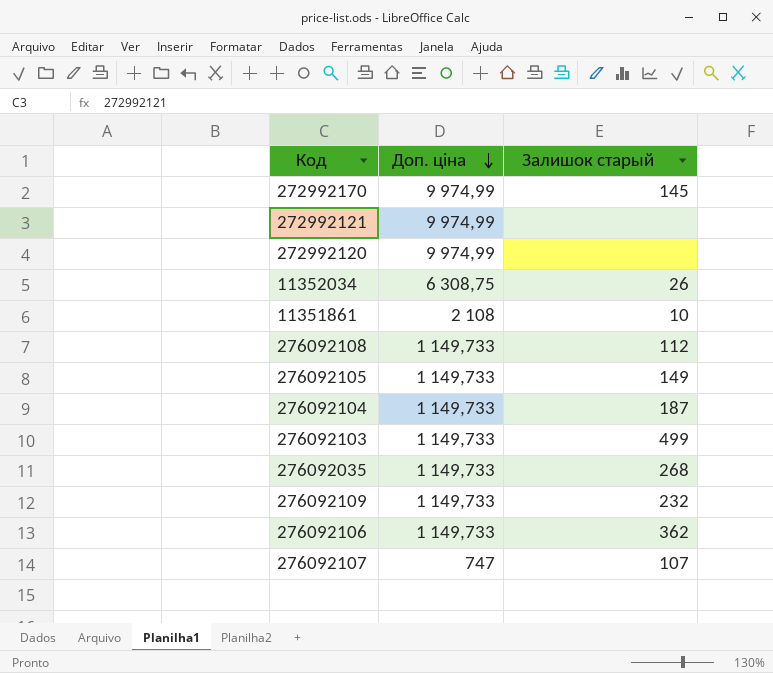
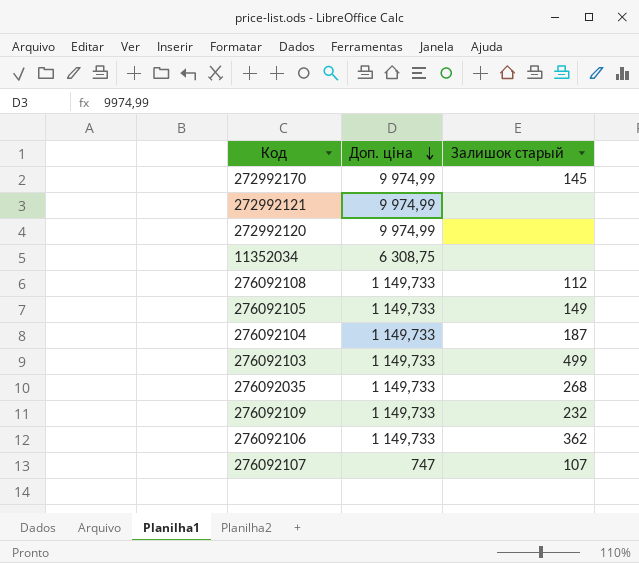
row 11351861: 2 108 | 10 -> none
11352034 | Залишок старый: 26 -> none

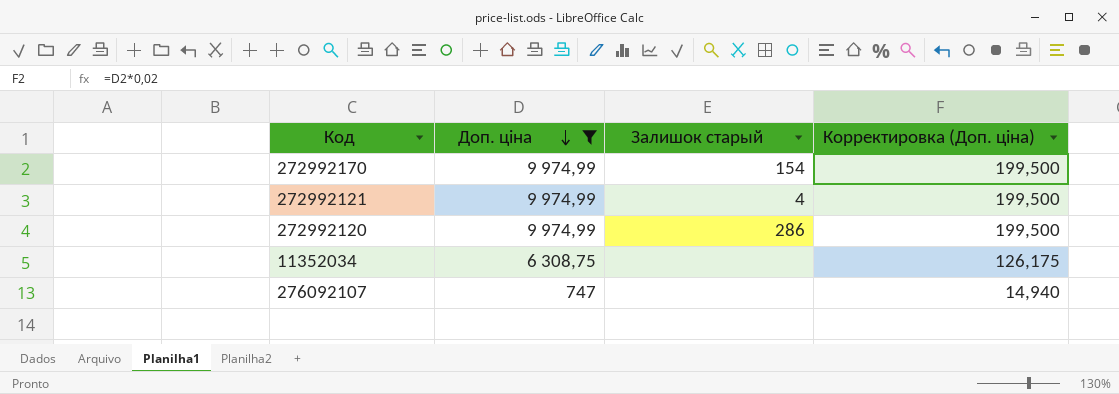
filter: none -> Доп. ціна != 1 149,733
column Корректировка (Доп. ціна) | formula: none -> [Доп. ціна] * 0,02
272992170 | Залишок старый: 145 -> 154
272992121 | Залишок старый: none -> 4
272992120 | Залишок старый: none -> 286
276092107 | Залишок старый: 107 -> none

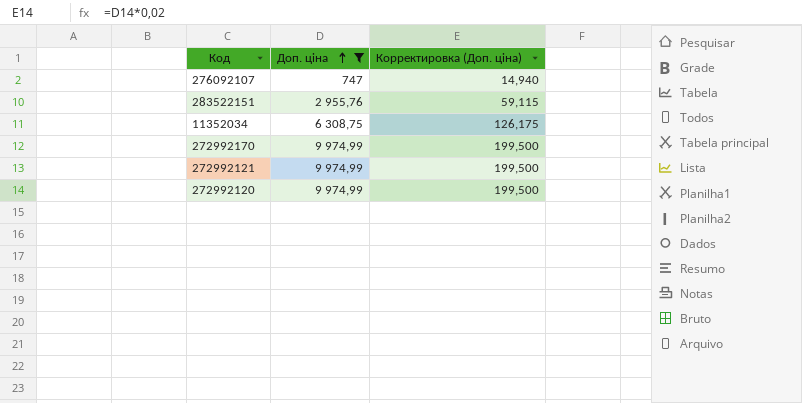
row order: Доп. ціна descending -> Доп. ціна ascending
column Залишок старый | position: 3 -> none
row 283522151: none -> 2 955,76 | 59,115

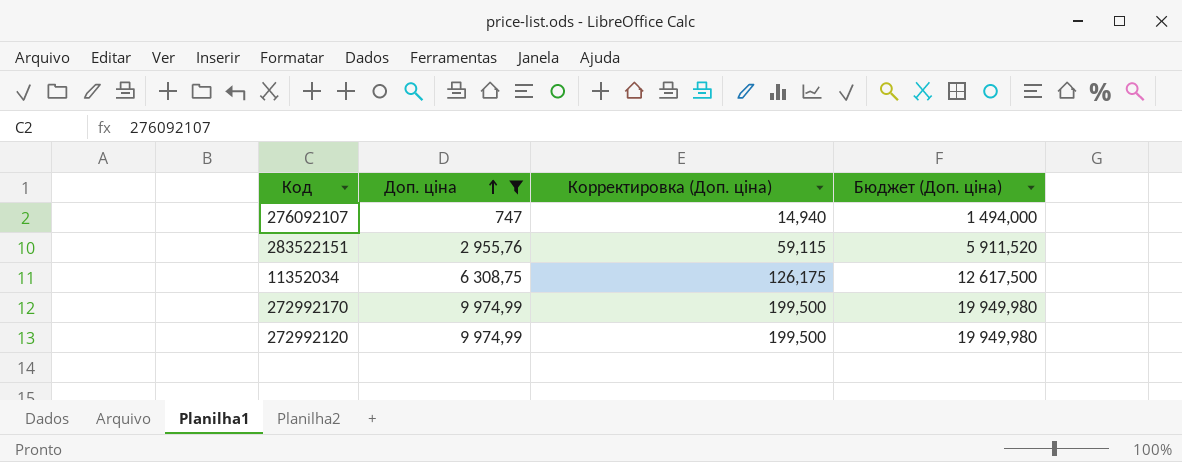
column Бюджет (Доп. ціна) | formula: none -> [Доп. ціна] * 2
row 272992121: 9 974,99 | 199,500 -> none

